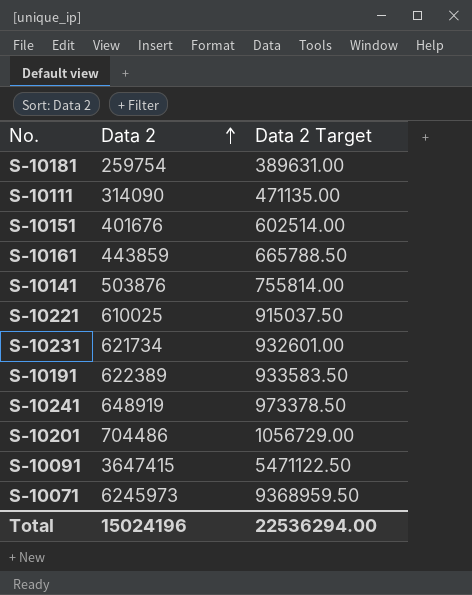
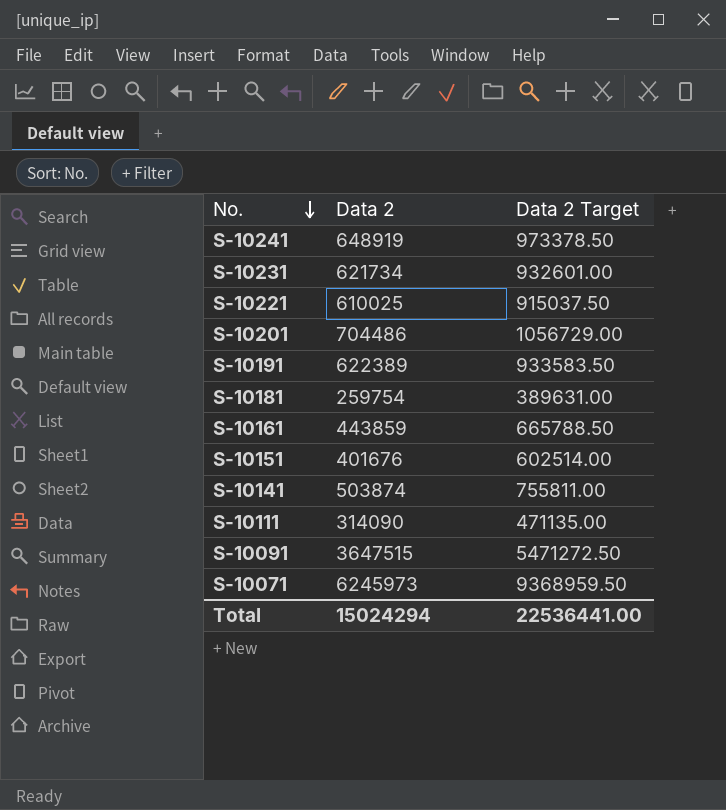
row order: Data 2 ascending -> No. descending
S-10141 | Data 2: 503876 -> 503874
S-10141 | Data 2 Target: 755814.00 -> 755811.00
S-10091 | Data 2: 3647415 -> 3647515
S-10091 | Data 2 Target: 5471122.50 -> 5471272.50
Total | Data 2: 15024196 -> 15024294
Total | Data 2 Target: 22536294.00 -> 22536441.00

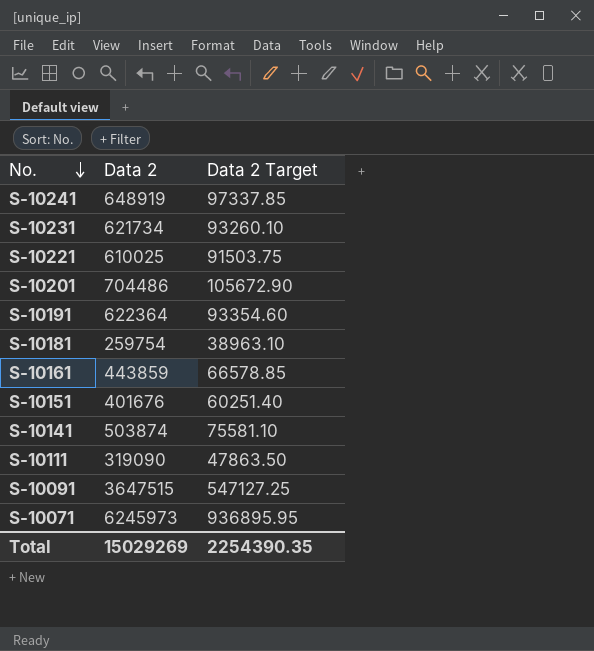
column Data 2 Target | formula: [Data 2] * 1.5 -> [Data 2] * 0.15
S-10191 | Data 2: 622389 -> 622364
S-10111 | Data 2: 314090 -> 319090
Total | Data 2: 15024294 -> 15029269
Total | Data 2 Target: 22536441.00 -> 2254390.35

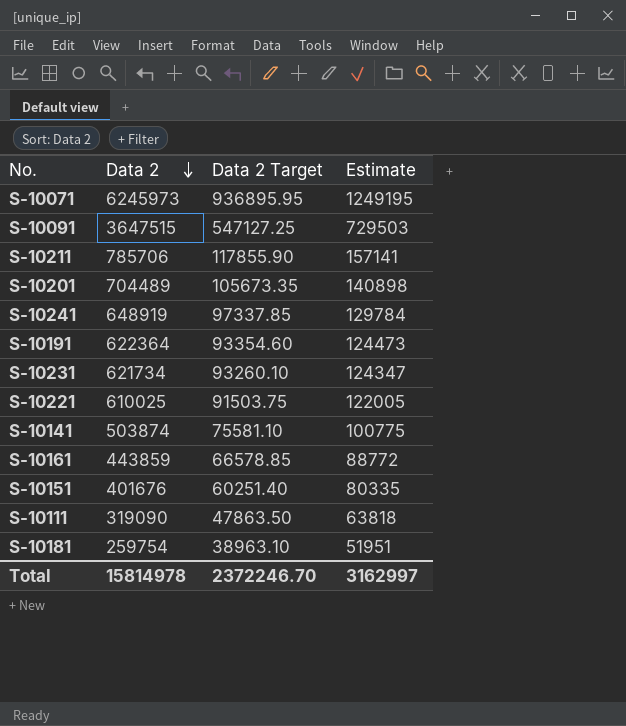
row order: No. descending -> Data 2 descending
column Estimate | formula: none -> [Data 2] * 0.2
row S-10211: none -> 785706 | 117855.90 | 157141
S-10201 | Data 2: 704486 -> 704489
S-10201 | Data 2 Target: 105672.90 -> 105673.35
Total | Data 2: 15029269 -> 15814978
Total | Data 2 Target: 2254390.35 -> 2372246.70

